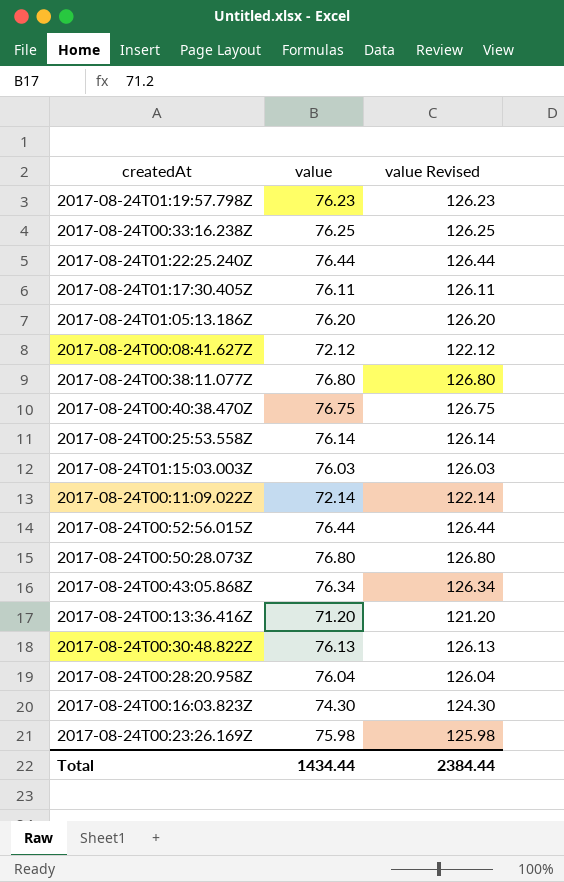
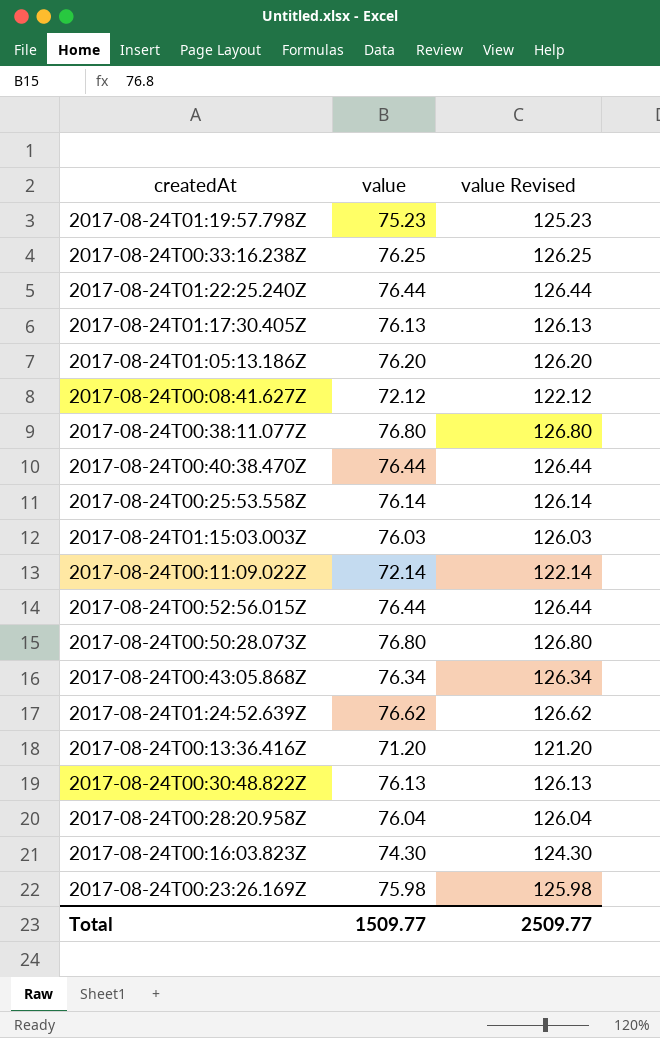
2017-08-24T01:19:57.798Z | value: 76.23 -> 75.23
2017-08-24T01:19:57.798Z | value Revised: 126.23 -> 125.23
2017-08-24T01:17:30.405Z | value: 76.11 -> 76.13
2017-08-24T01:17:30.405Z | value Revised: 126.11 -> 126.13
2017-08-24T00:40:38.470Z | value: 76.75 -> 76.44
2017-08-24T00:40:38.470Z | value Revised: 126.75 -> 126.44
row 2017-08-24T01:24:52.639Z: none -> 76.62 | 126.62
Total | value: 1434.44 -> 1509.77
Total | value Revised: 2384.44 -> 2509.77

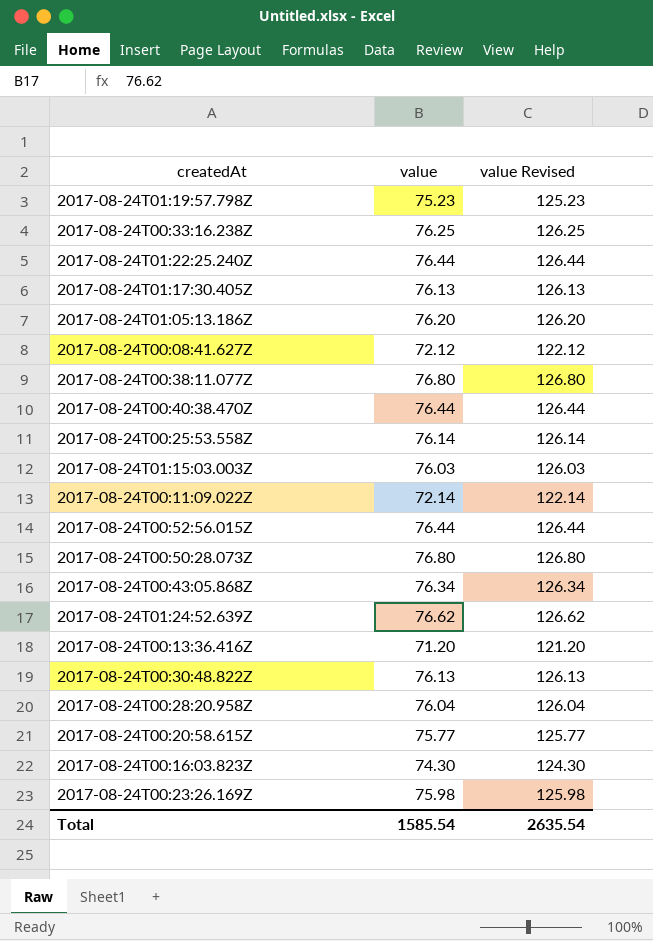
row 2017-08-24T00:20:58.615Z: none -> 75.77 | 125.77
Total | value: 1509.77 -> 1585.54
Total | value Revised: 2509.77 -> 2635.54

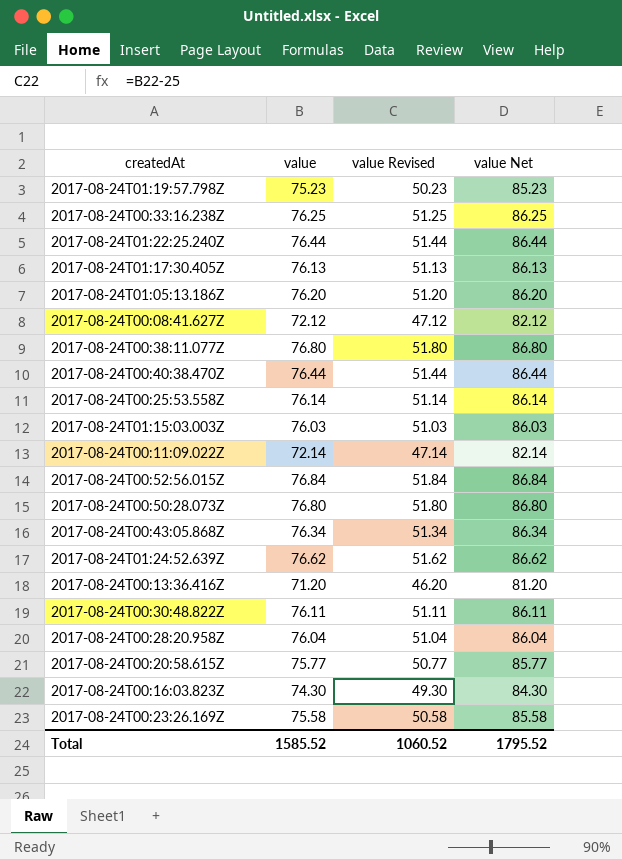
column value Revised | formula: [value] + 50 -> [value] - 25
column value Net | formula: none -> [value] + 10
2017-08-24T00:52:56.015Z | value: 76.44 -> 76.84
2017-08-24T00:30:48.822Z | value: 76.13 -> 76.11
2017-08-24T00:23:26.169Z | value: 75.98 -> 75.58
Total | value: 1585.54 -> 1585.52
Total | value Revised: 2635.54 -> 1060.52

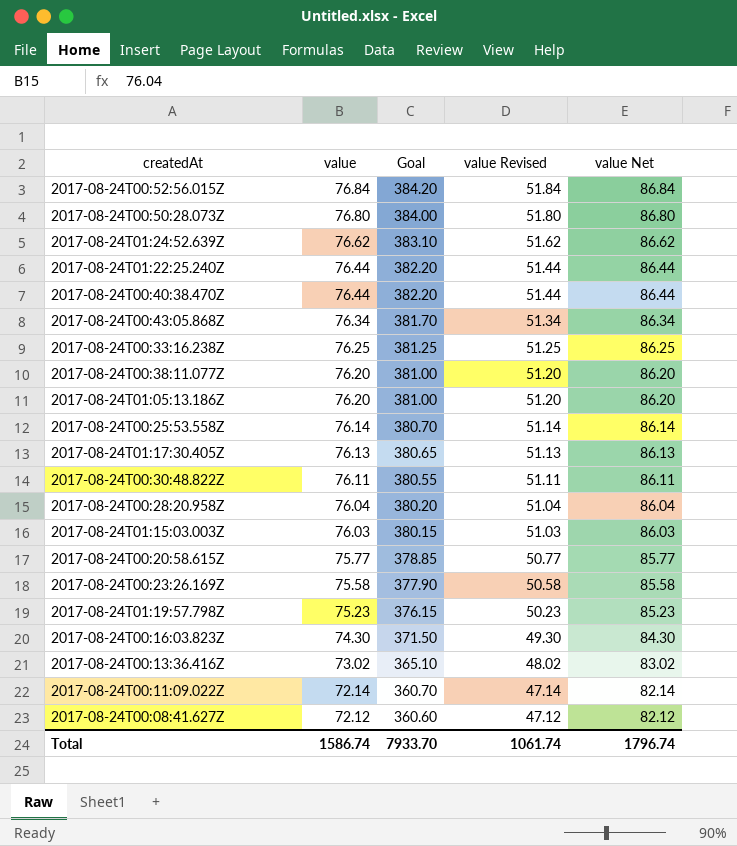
row order: none -> value descending
column Goal | formula: none -> [value] * 5
2017-08-24T00:38:11.077Z | value: 76.80 -> 76.20
2017-08-24T00:38:11.077Z | value Revised: 51.80 -> 51.20
2017-08-24T00:38:11.077Z | value Net: 86.80 -> 86.20
2017-08-24T00:13:36.416Z | value: 71.20 -> 73.02
2017-08-24T00:13:36.416Z | value Revised: 46.20 -> 48.02
2017-08-24T00:13:36.416Z | value Net: 81.20 -> 83.02
Total | value: 1585.52 -> 1586.74
Total | value Revised: 1060.52 -> 1061.74
Total | value Net: 1795.52 -> 1796.74

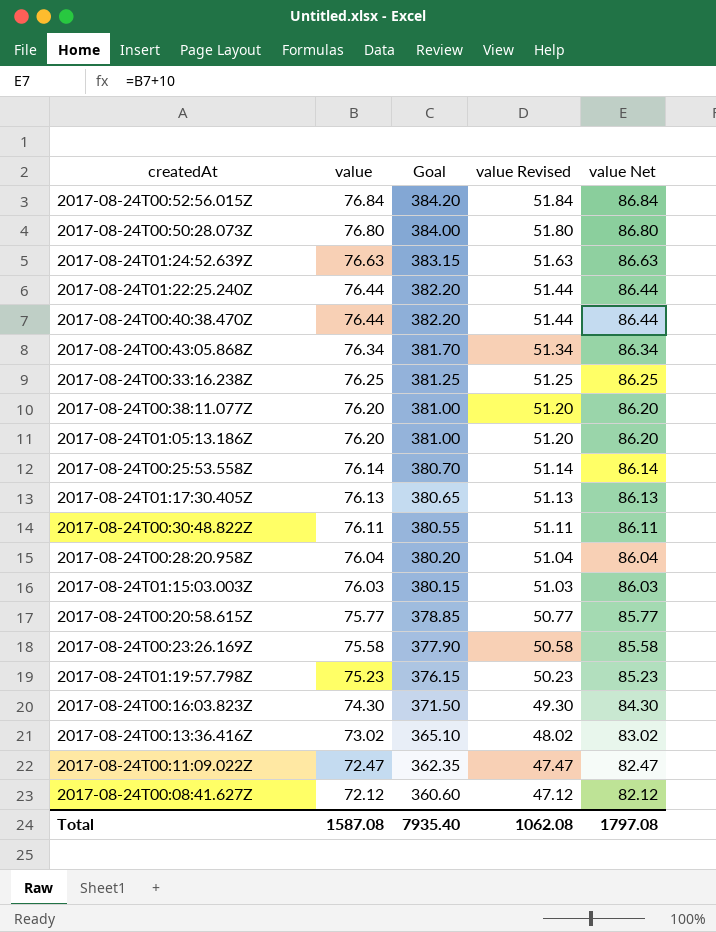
2017-08-24T01:24:52.639Z | value: 76.62 -> 76.63
2017-08-24T01:24:52.639Z | Goal: 383.10 -> 383.15
2017-08-24T01:24:52.639Z | value Revised: 51.62 -> 51.63
2017-08-24T01:24:52.639Z | value Net: 86.62 -> 86.63
2017-08-24T00:11:09.022Z | value: 72.14 -> 72.47
2017-08-24T00:11:09.022Z | Goal: 360.70 -> 362.35
2017-08-24T00:11:09.022Z | value Revised: 47.14 -> 47.47
2017-08-24T00:11:09.022Z | value Net: 82.14 -> 82.47
Total | value: 1586.74 -> 1587.08
Total | Goal: 7933.70 -> 7935.40
Total | value Revised: 1061.74 -> 1062.08
Total | value Net: 1796.74 -> 1797.08

